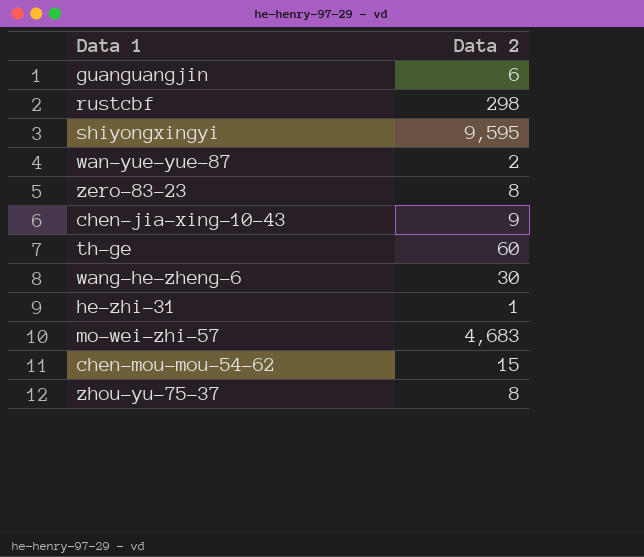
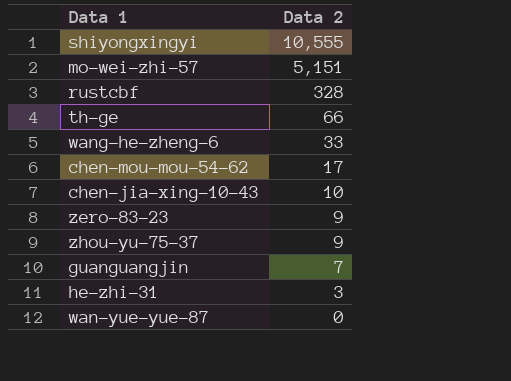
row order: none -> Data 2 descending
shiyongxingyi | Data 2: 9,595 -> 10,555
mo-wei-zhi-57 | Data 2: 4,683 -> 5,151
rustcbf | Data 2: 298 -> 328
th-ge | Data 2: 60 -> 66
wang-he-zheng-6 | Data 2: 30 -> 33
chen-mou-mou-54-62 | Data 2: 15 -> 17
chen-jia-xing-10-43 | Data 2: 9 -> 10
zero-83-23 | Data 2: 8 -> 9
zhou-yu-75-37 | Data 2: 8 -> 9
guanguangjin | Data 2: 6 -> 7
he-zhi-31 | Data 2: 1 -> 3
wan-yue-yue-87 | Data 2: 2 -> 0

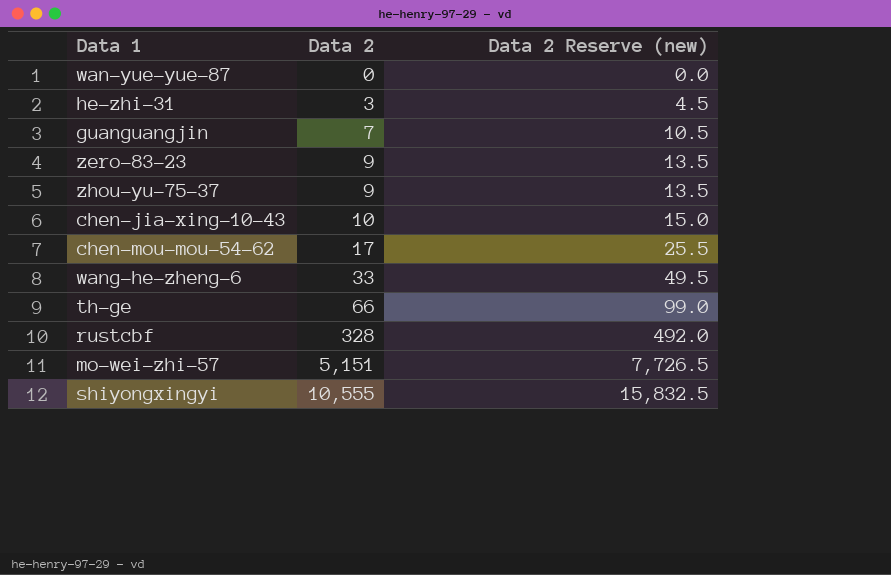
row order: Data 2 descending -> Data 2 ascending
column Data 2 Reserve (new) | formula: none -> [Data 2] * 1.5

